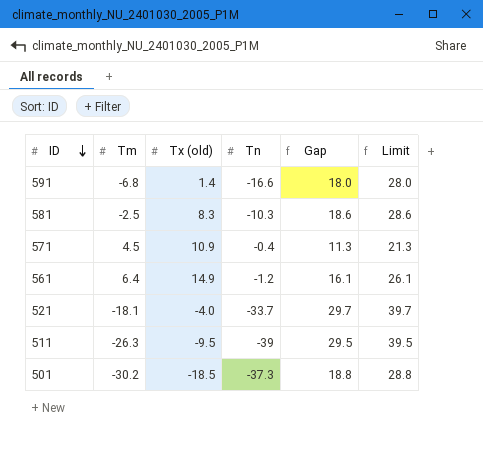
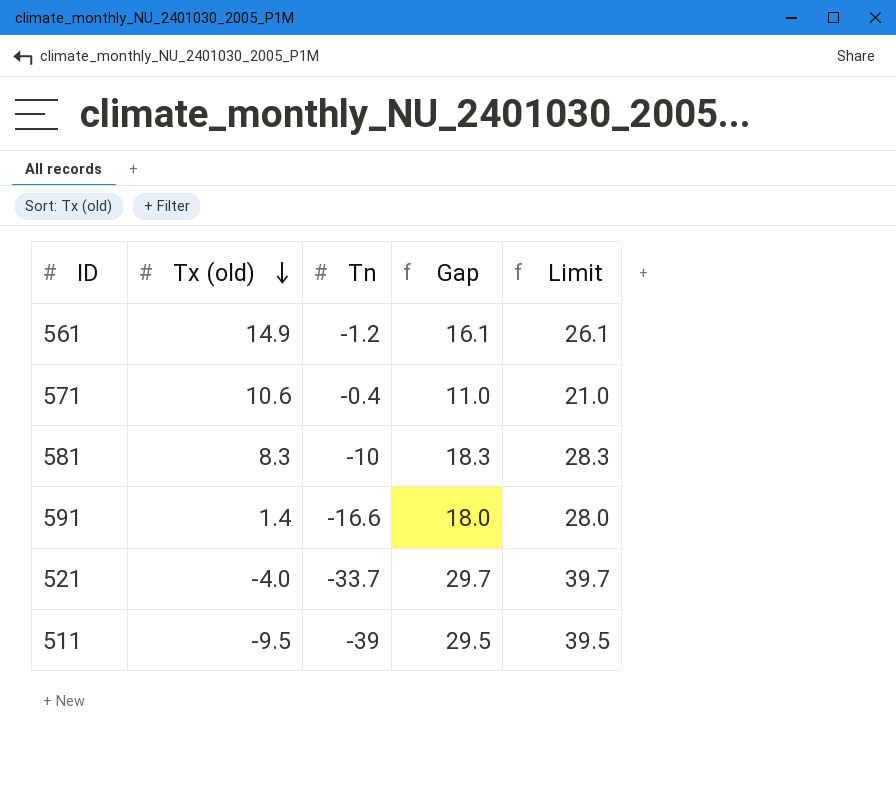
row order: ID descending -> Tx (old) descending
column Tm | position: 2 -> none
row 501: -30.2 | -18.5 | -37.3 | 18.8 | 28.8 -> none
571 | Tx (old): 10.9 -> 10.6
571 | Gap: 11.3 -> 11.0
571 | Limit: 21.3 -> 21.0
581 | Tn: -10.3 -> -10
581 | Gap: 18.6 -> 18.3
581 | Limit: 28.6 -> 28.3

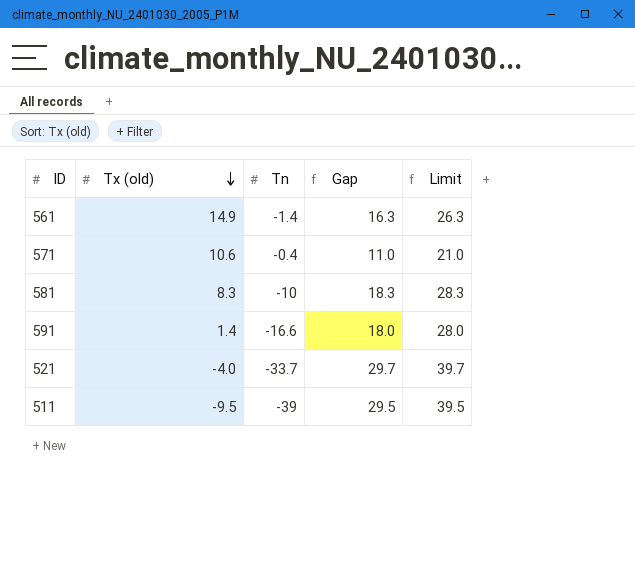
561 | Tn: -1.2 -> -1.4
561 | Gap: 16.1 -> 16.3
561 | Limit: 26.1 -> 26.3

